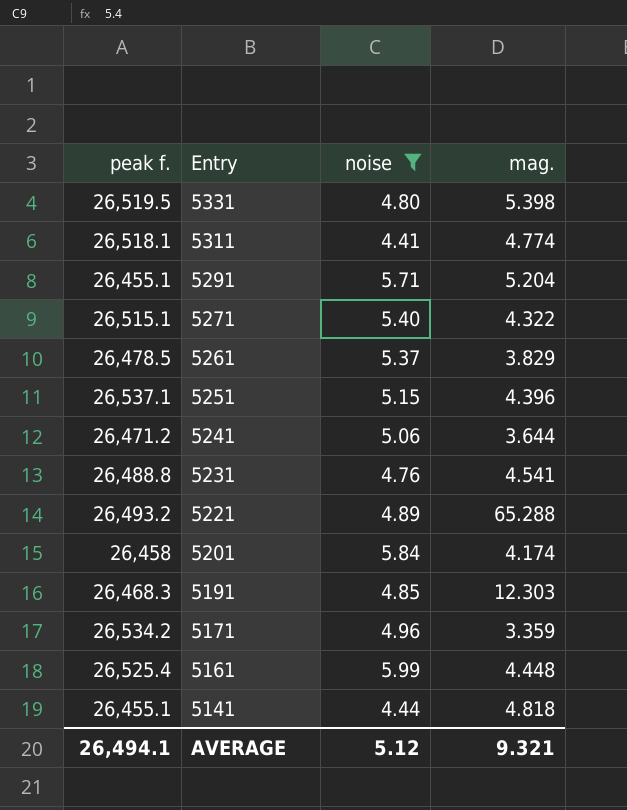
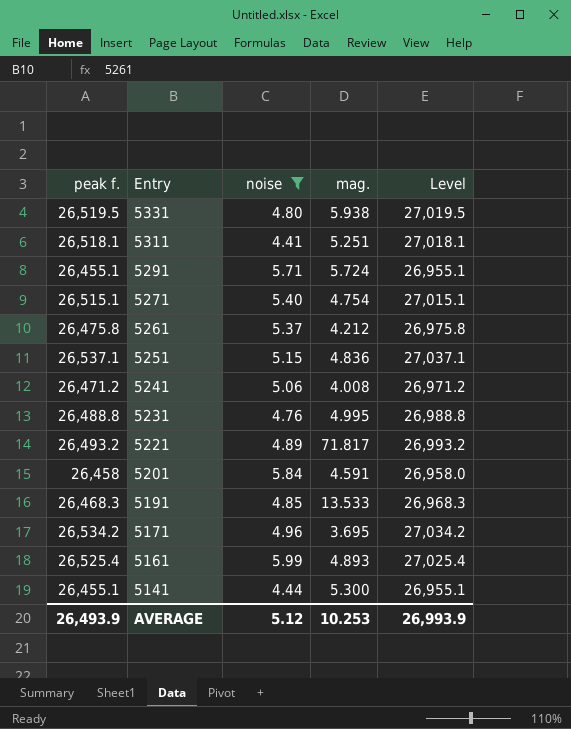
column Level | formula: none -> [peak f.] + 500
5331 | mag.: 5.398 -> 5.938
5311 | mag.: 4.774 -> 5.251
5291 | mag.: 5.204 -> 5.724
5271 | mag.: 4.322 -> 4.754
5261 | peak f.: 26,478.5 -> 26,475.8
5261 | mag.: 3.829 -> 4.212
5251 | mag.: 4.396 -> 4.836
5241 | mag.: 3.644 -> 4.008
5231 | mag.: 4.541 -> 4.995
5221 | mag.: 65.288 -> 71.817
5201 | mag.: 4.174 -> 4.591
5191 | mag.: 12.303 -> 13.533
5171 | mag.: 3.359 -> 3.695
5161 | mag.: 4.448 -> 4.893
5141 | mag.: 4.818 -> 5.300
AVERAGE | peak f.: 26,494.1 -> 26,493.9
AVERAGE | mag.: 9.321 -> 10.253

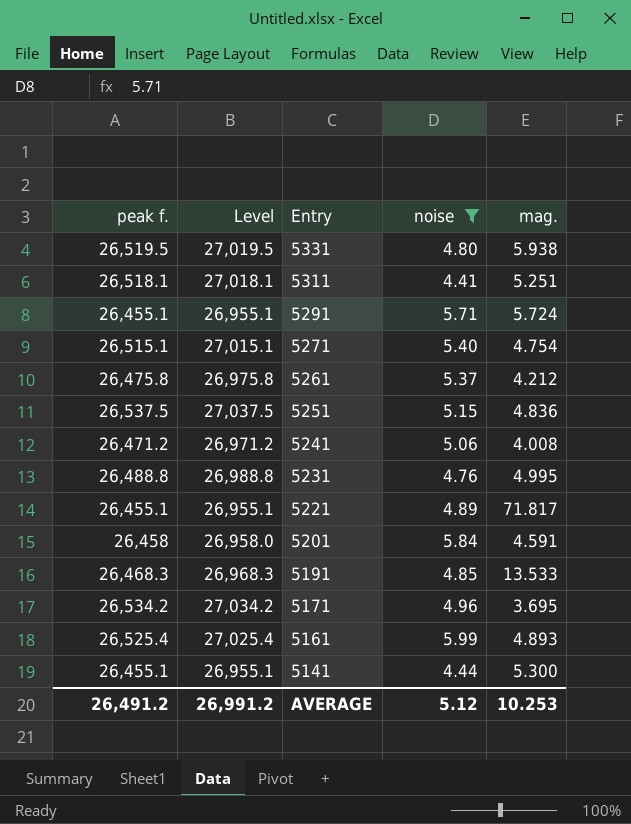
column Level | position: 5 -> 2
5251 | peak f.: 26,537.1 -> 26,537.5
5251 | Level: 27,037.1 -> 27,037.5
5221 | peak f.: 26,493.2 -> 26,455.1
5221 | Level: 26,993.2 -> 26,955.1
AVERAGE | peak f.: 26,493.9 -> 26,491.2
AVERAGE | Level: 26,993.9 -> 26,991.2

